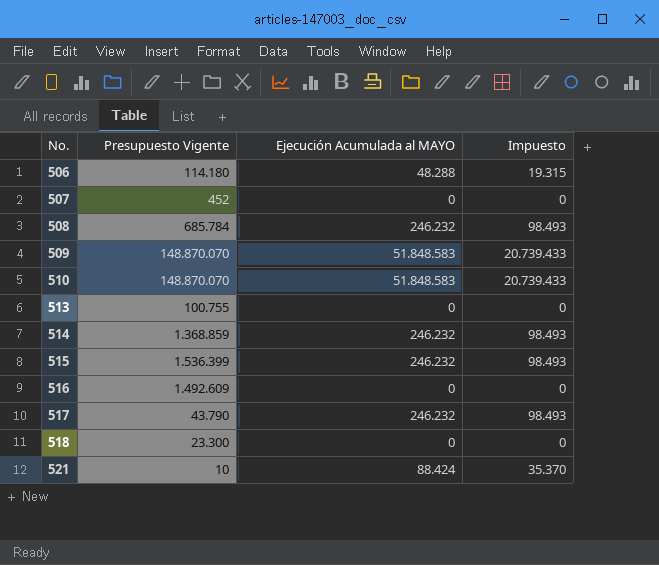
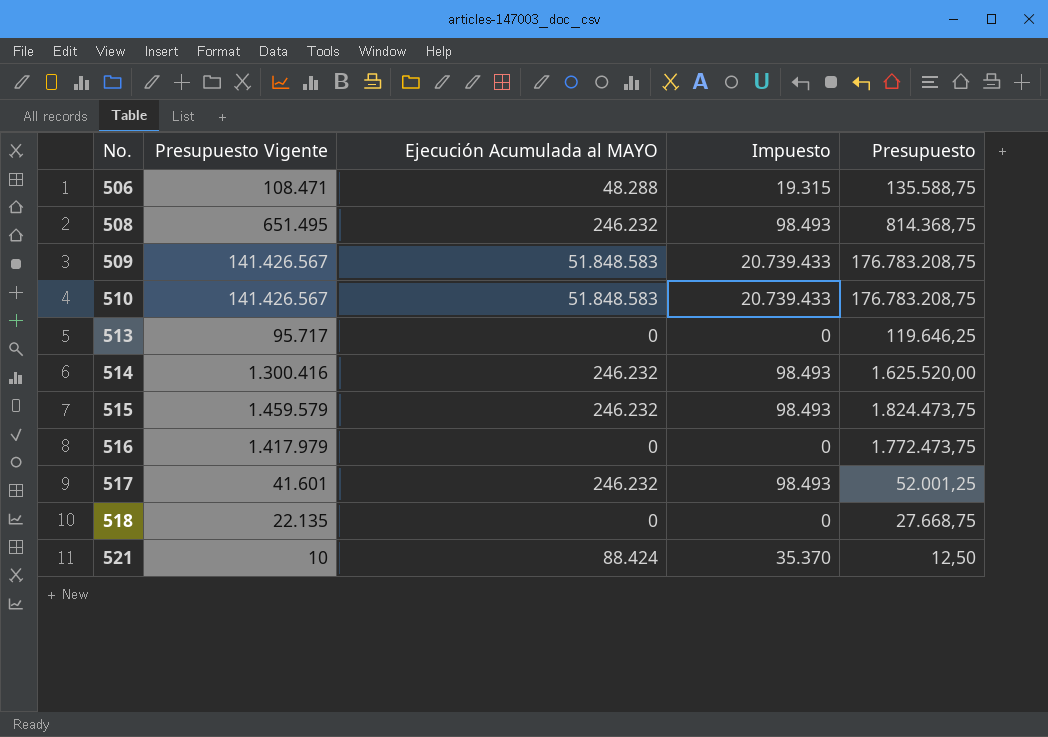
column Presupuesto | formula: none -> [Presupuesto Vigente] * 1,25
row 507: 452 | 0 | 0 -> none
506 | Presupuesto Vigente: 114.180 -> 108.471
508 | Presupuesto Vigente: 685.784 -> 651.495
509 | Presupuesto Vigente: 148.870.070 -> 141.426.567
510 | Presupuesto Vigente: 148.870.070 -> 141.426.567
513 | Presupuesto Vigente: 100.755 -> 95.717
514 | Presupuesto Vigente: 1.368.859 -> 1.300.416
515 | Presupuesto Vigente: 1.536.399 -> 1.459.579
516 | Presupuesto Vigente: 1.492.609 -> 1.417.979
517 | Presupuesto Vigente: 43.790 -> 41.601
518 | Presupuesto Vigente: 23.300 -> 22.135

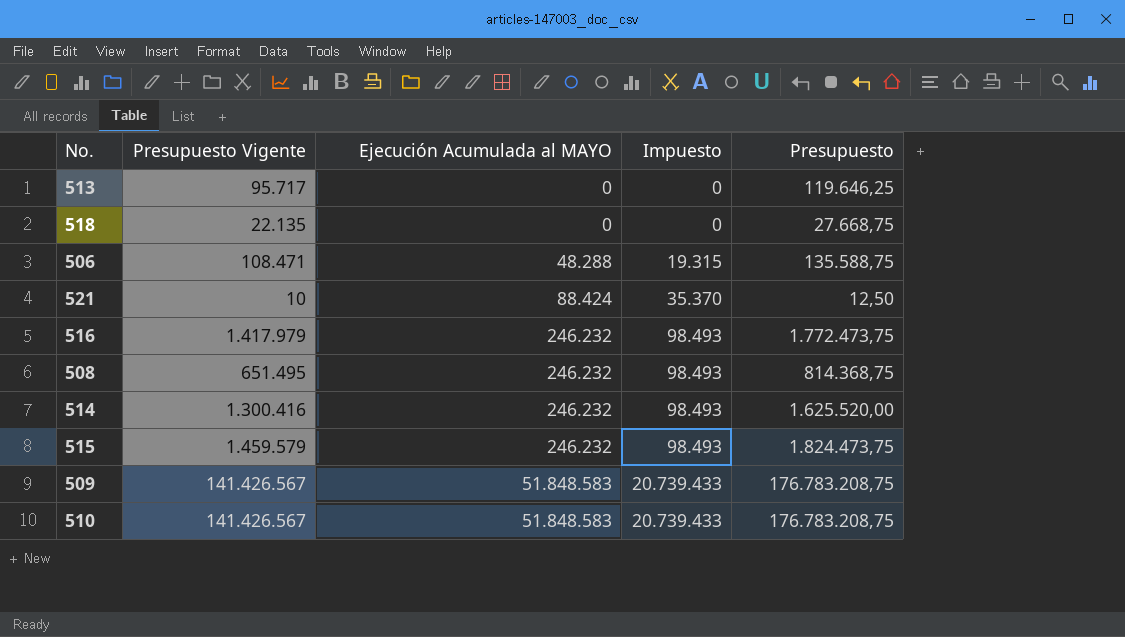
row order: No. ascending -> Ejecución Acumulada al MAYO ascending
row 517: 41.601 | 246.232 | 98.493 | 52.001,25 -> none
516 | Ejecución Acumulada al MAYO: 0 -> 246.232
516 | Impuesto: 0 -> 98.493

